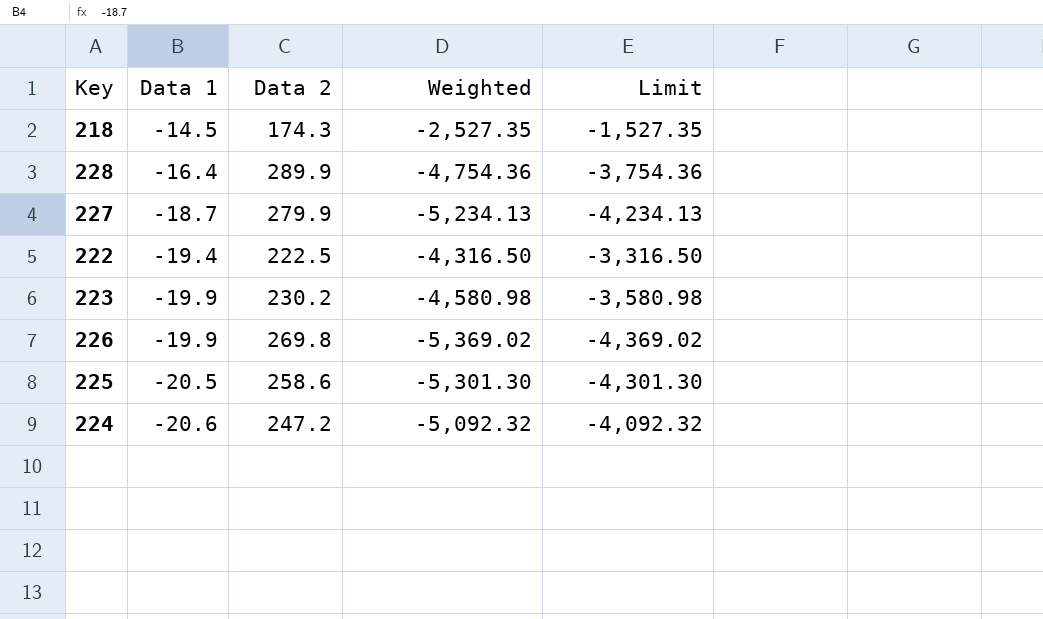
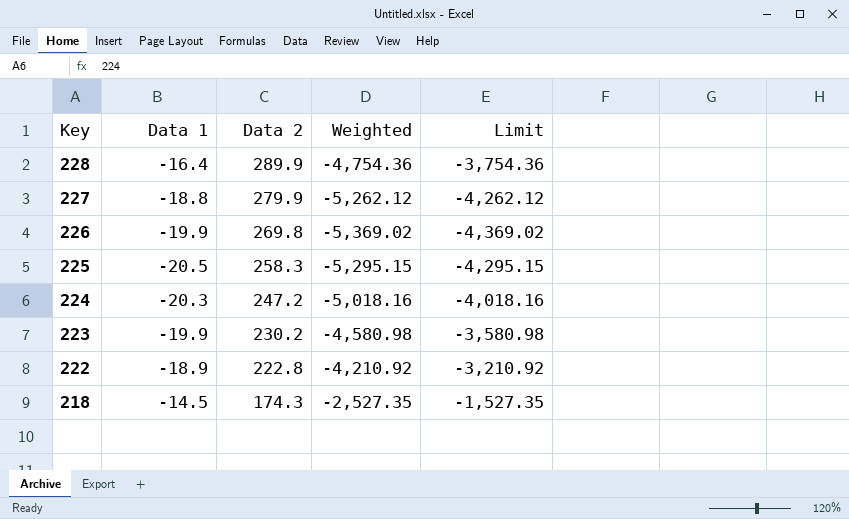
row order: Data 1 descending -> Key descending
227 | Data 1: -18.7 -> -18.8
227 | Weighted: -5,234.13 -> -5,262.12
227 | Limit: -4,234.13 -> -4,262.12
225 | Data 2: 258.6 -> 258.3
225 | Weighted: -5,301.30 -> -5,295.15
225 | Limit: -4,301.30 -> -4,295.15
224 | Data 1: -20.6 -> -20.3
224 | Weighted: -5,092.32 -> -5,018.16
224 | Limit: -4,092.32 -> -4,018.16
222 | Data 1: -19.4 -> -18.9
222 | Data 2: 222.5 -> 222.8
222 | Weighted: -4,316.50 -> -4,210.92
222 | Limit: -3,316.50 -> -3,210.92

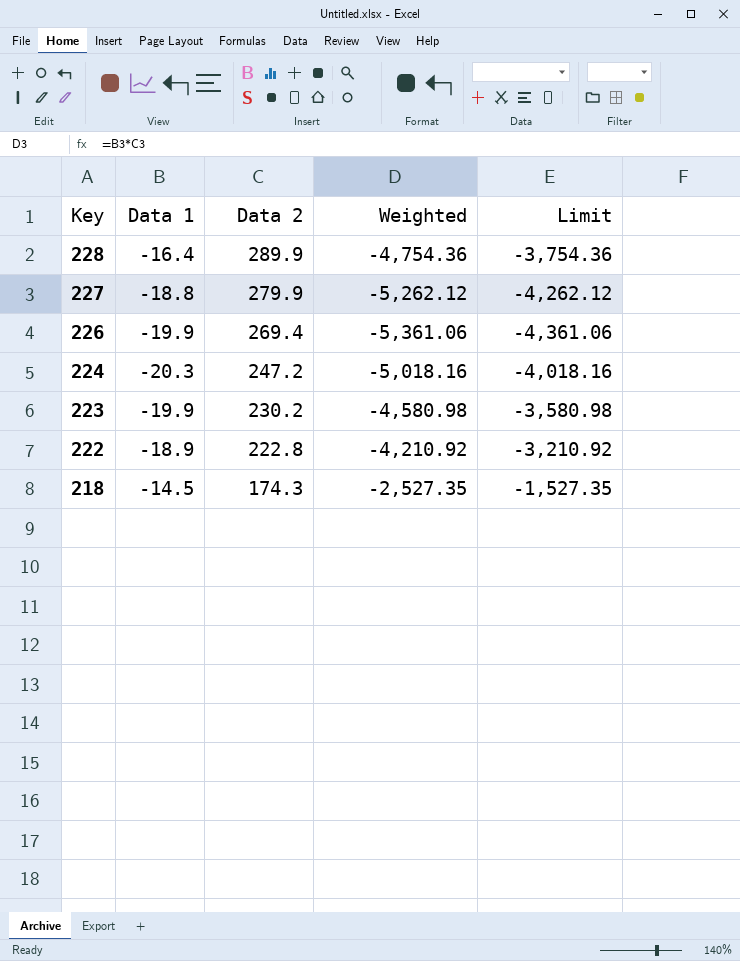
row 225: -20.5 | 258.3 | -5,295.15 | -4,295.15 -> none
226 | Data 2: 269.8 -> 269.4
226 | Weighted: -5,369.02 -> -5,361.06
226 | Limit: -4,369.02 -> -4,361.06

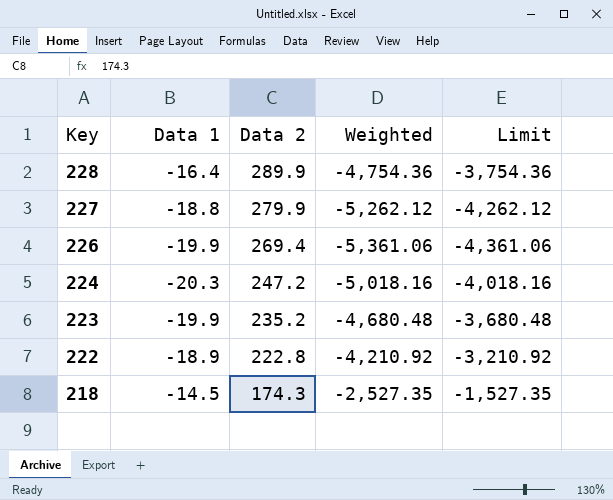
223 | Data 2: 230.2 -> 235.2
223 | Weighted: -4,580.98 -> -4,680.48
223 | Limit: -3,580.98 -> -3,680.48

